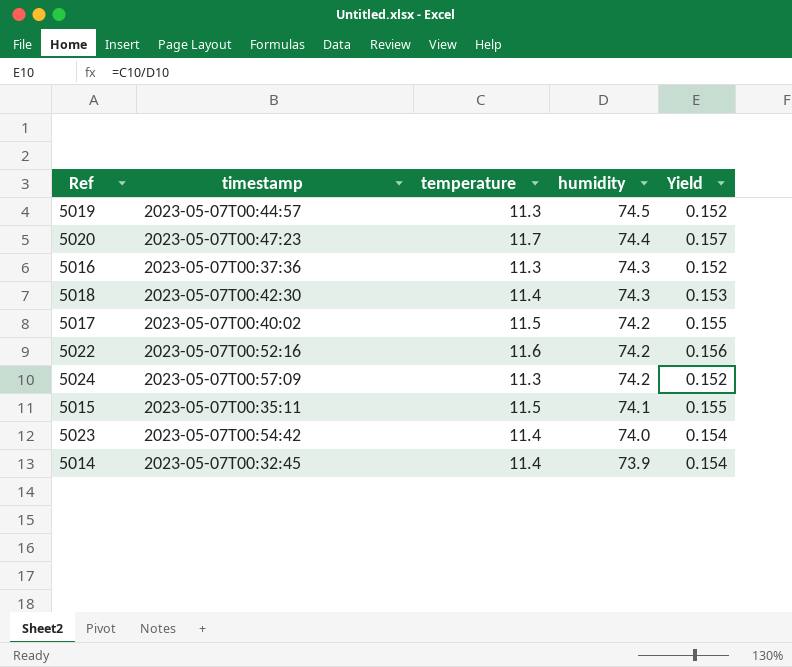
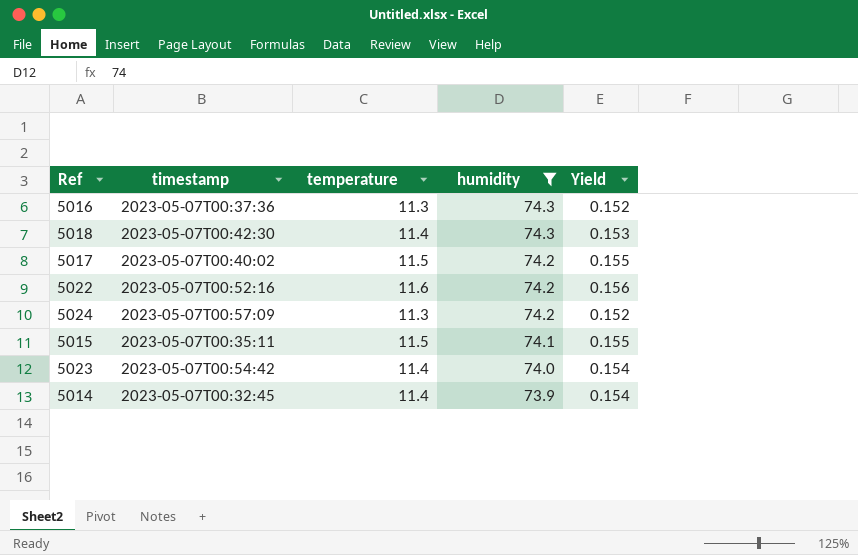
filter: none -> humidity <= 74.3

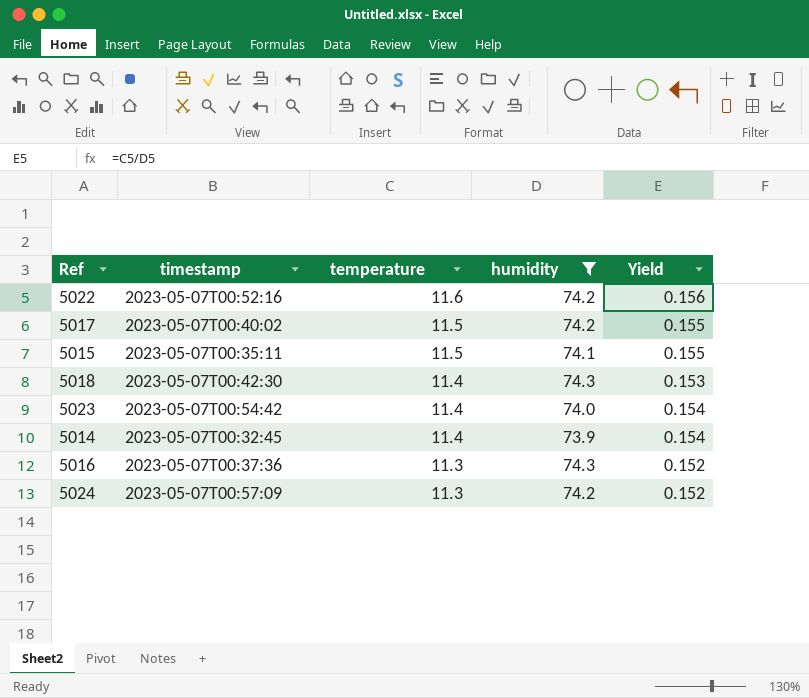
row order: humidity descending -> temperature descending

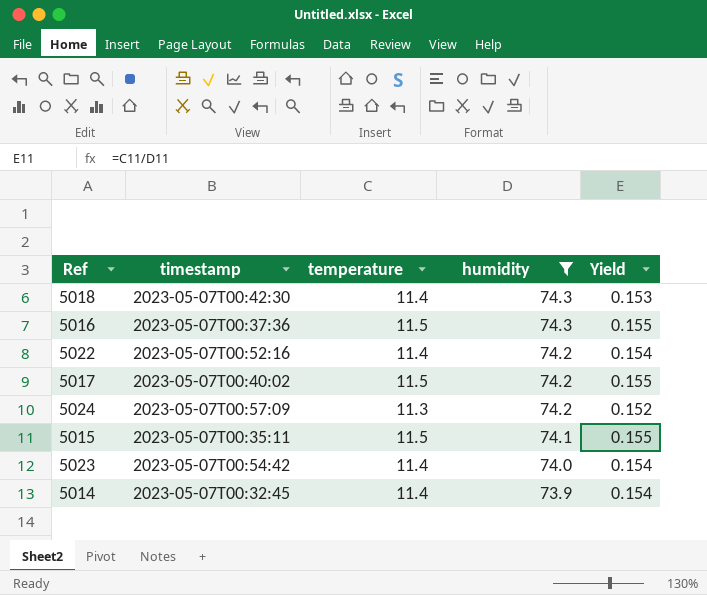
row order: temperature descending -> humidity descending
5016 | temperature: 11.3 -> 11.5
5016 | Yield: 0.152 -> 0.155
5022 | temperature: 11.6 -> 11.4
5022 | Yield: 0.156 -> 0.154

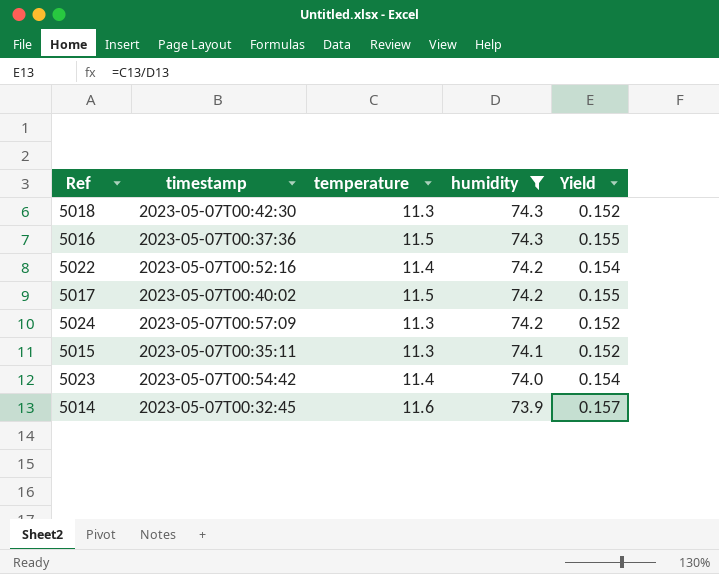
5018 | temperature: 11.4 -> 11.3
5018 | Yield: 0.153 -> 0.152
5015 | temperature: 11.5 -> 11.3
5015 | Yield: 0.155 -> 0.152
5014 | temperature: 11.4 -> 11.6
5014 | Yield: 0.154 -> 0.157

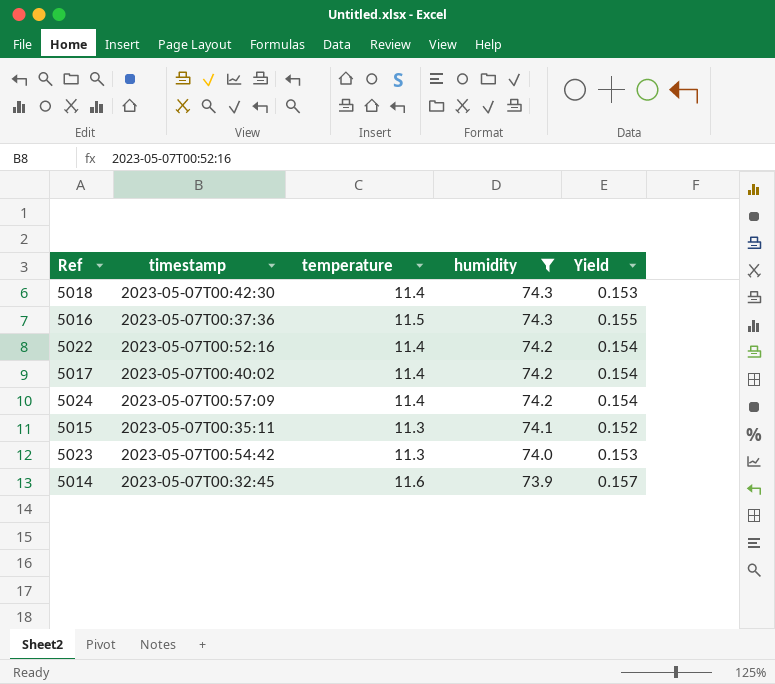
5018 | temperature: 11.3 -> 11.4
5018 | Yield: 0.152 -> 0.153
5017 | temperature: 11.5 -> 11.4
5017 | Yield: 0.155 -> 0.154
5024 | temperature: 11.3 -> 11.4
5024 | Yield: 0.152 -> 0.154
5023 | temperature: 11.4 -> 11.3
5023 | Yield: 0.154 -> 0.153

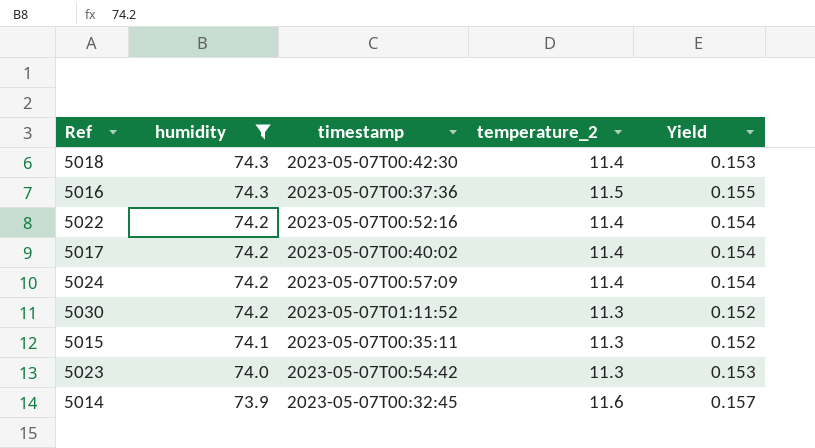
column humidity | position: 4 -> 2
column name: temperature -> temperature_2
row 5030: none -> 74.2 | 2023-05-07T01:11:52 | 11.3 | 0.152

